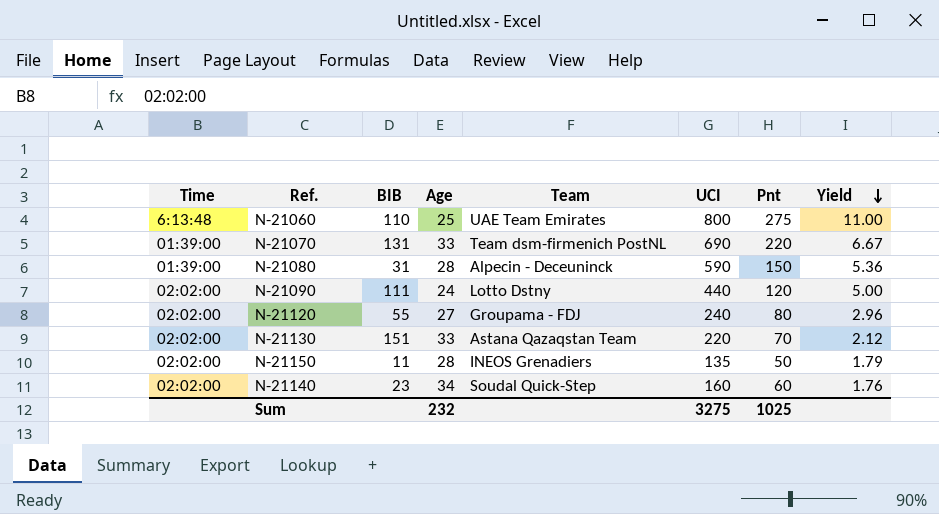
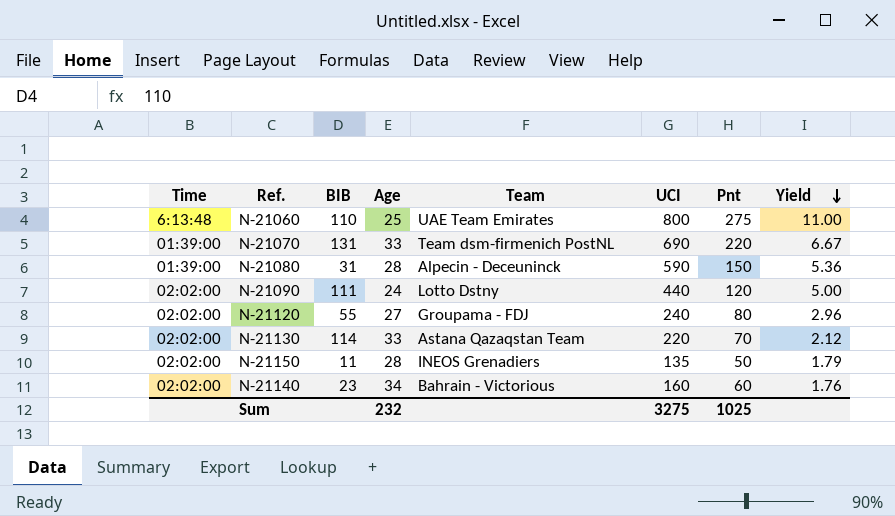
N-21130 | BIB: 151 -> 114
N-21140 | Team: Soudal Quick-Step -> Bahrain - Victorious

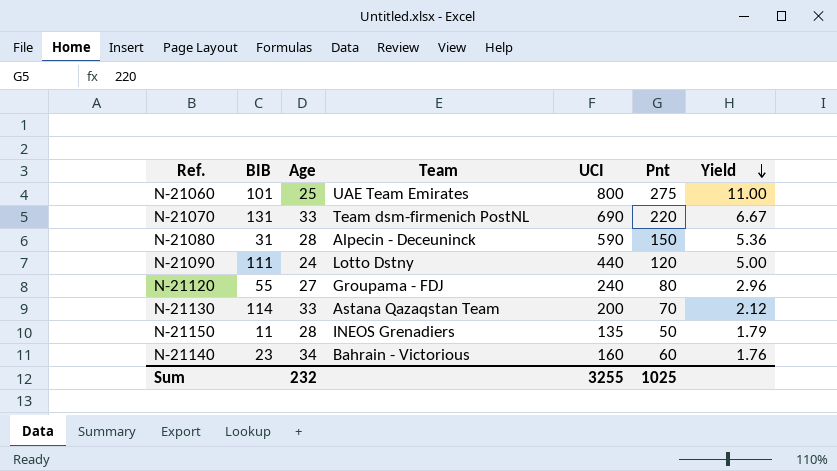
column Time | position: 1 -> none
N-21060 | BIB: 110 -> 101
N-21130 | UCI: 220 -> 200
Sum | UCI: 3275 -> 3255

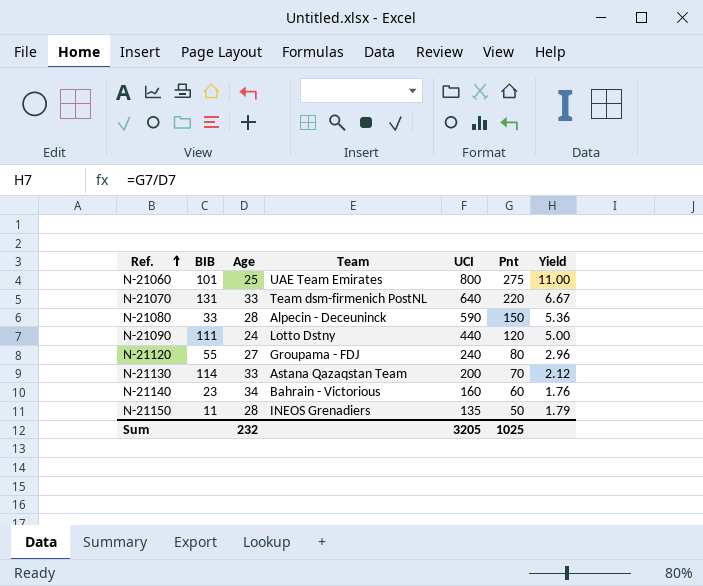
row order: Yield descending -> Ref. ascending
N-21070 | UCI: 690 -> 640
N-21080 | BIB: 31 -> 33
Sum | UCI: 3255 -> 3205

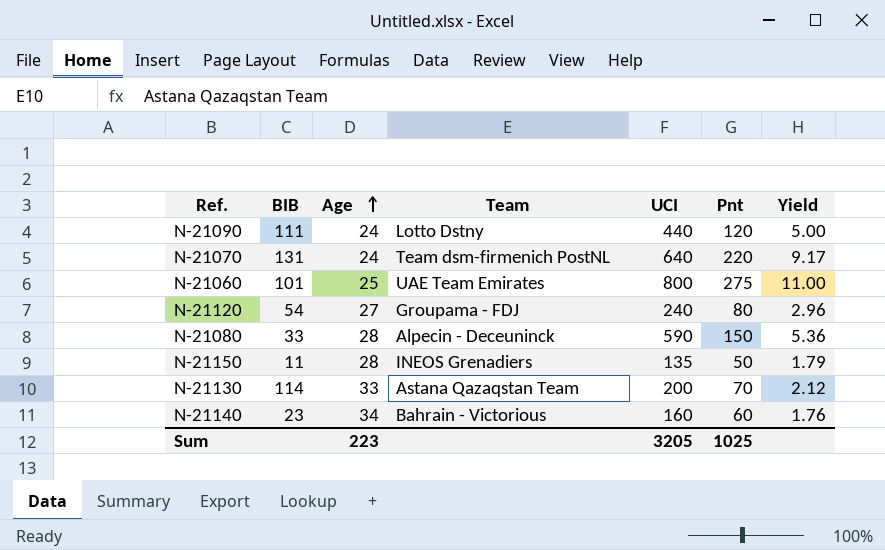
row order: Ref. ascending -> Age ascending
N-21070 | Age: 33 -> 24
N-21070 | Yield: 6.67 -> 9.17
N-21120 | BIB: 55 -> 54
Sum | Age: 232 -> 223

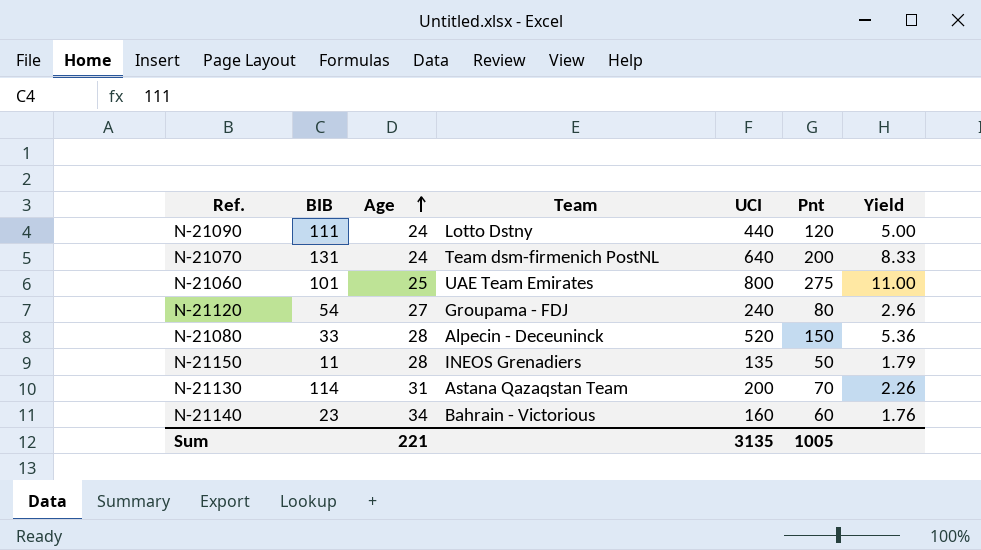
N-21070 | Pnt: 220 -> 200
N-21070 | Yield: 9.17 -> 8.33
N-21080 | UCI: 590 -> 520
N-21130 | Age: 33 -> 31
N-21130 | Yield: 2.12 -> 2.26
Sum | Age: 223 -> 221
Sum | UCI: 3205 -> 3135
Sum | Pnt: 1025 -> 1005

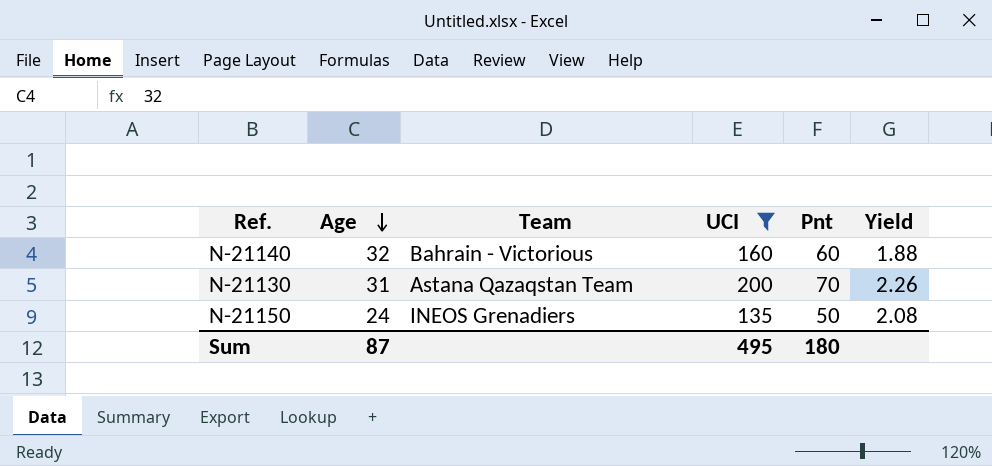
filter: none -> UCI <= 200
row order: Age ascending -> Age descending
column BIB | position: 2 -> none
N-21140 | Age: 34 -> 32
N-21140 | Yield: 1.76 -> 1.88
N-21150 | Age: 28 -> 24
N-21150 | Yield: 1.79 -> 2.08
Sum | Age: 221 -> 87
Sum | UCI: 3135 -> 495
Sum | Pnt: 1005 -> 180

